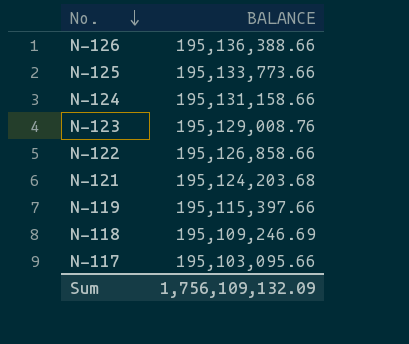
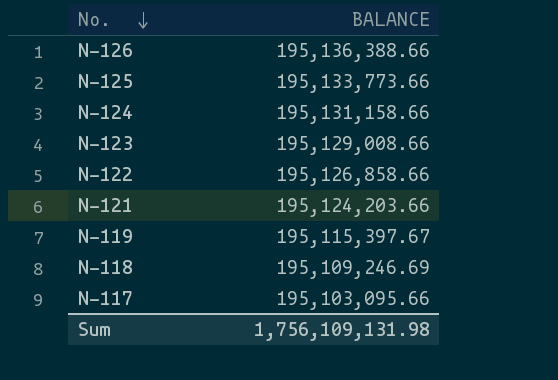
N-123 | BALANCE: 195,129,008.76 -> 195,129,008.66
N-121 | BALANCE: 195,124,203.68 -> 195,124,203.66
N-119 | BALANCE: 195,115,397.66 -> 195,115,397.67
Sum | BALANCE: 1,756,109,132.09 -> 1,756,109,131.98

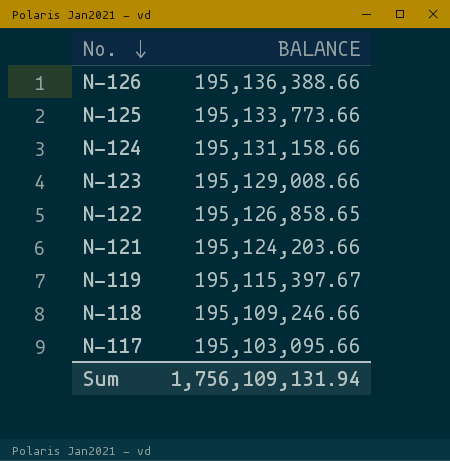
N-122 | BALANCE: 195,126,858.66 -> 195,126,858.65
N-118 | BALANCE: 195,109,246.69 -> 195,109,246.66
Sum | BALANCE: 1,756,109,131.98 -> 1,756,109,131.94

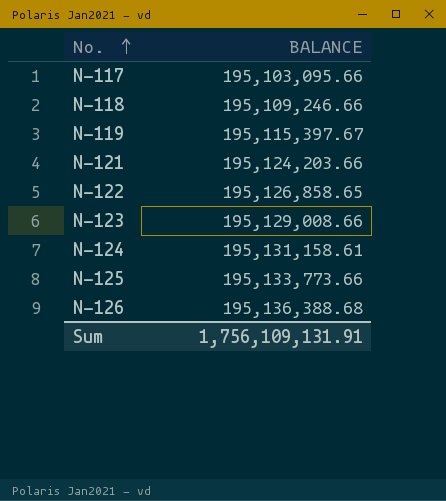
row order: No. descending -> No. ascending
N-124 | BALANCE: 195,131,158.66 -> 195,131,158.61
N-126 | BALANCE: 195,136,388.66 -> 195,136,388.68
Sum | BALANCE: 1,756,109,131.94 -> 1,756,109,131.91

